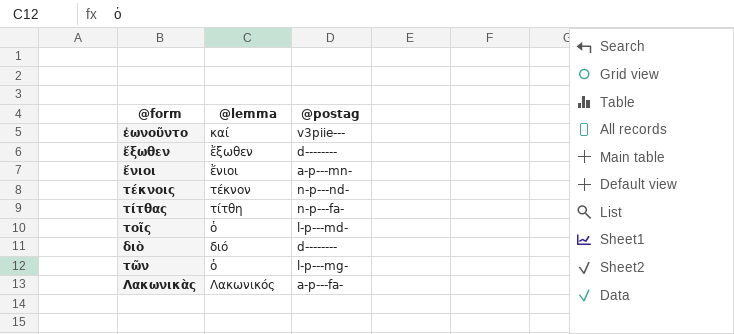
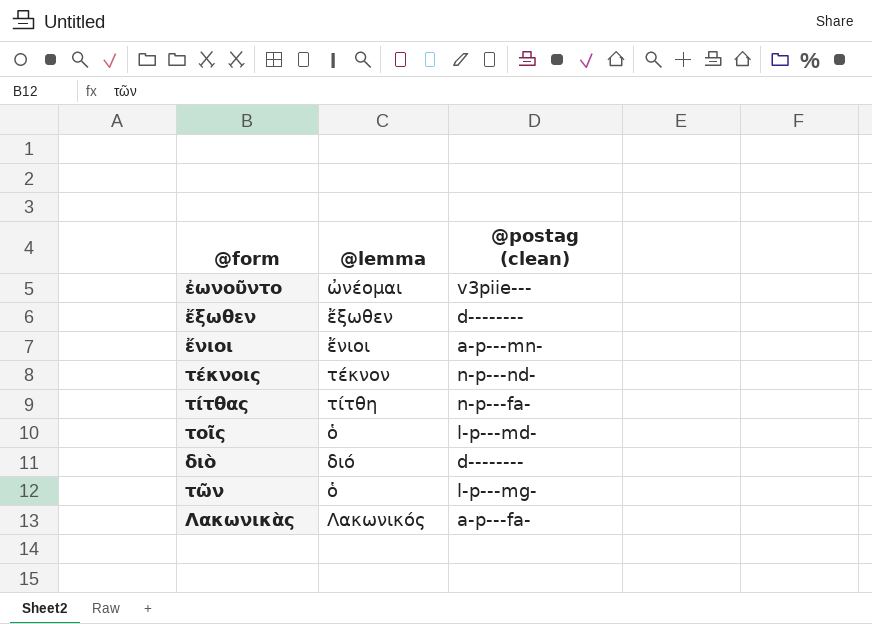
column name: @postag -> @postag (clean)
ἐωνοῦντο | @lemma: καί -> ὠνέομαι

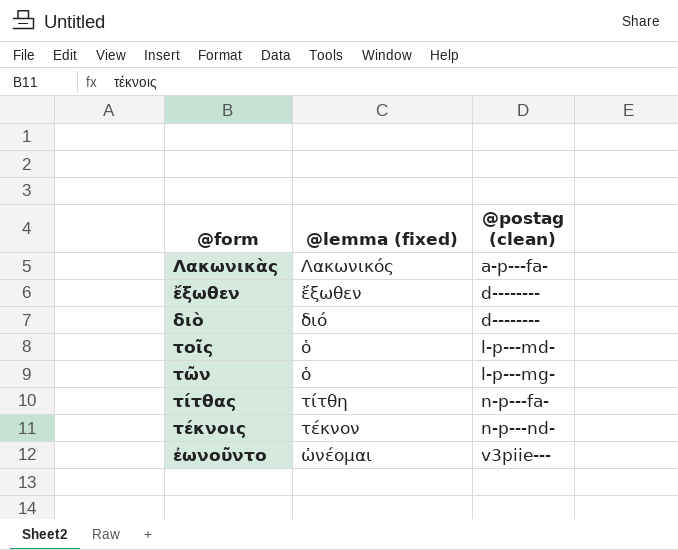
row order: none -> @postag (clean) ascending
column name: @lemma -> @lemma (fixed)
row ἔνιοι: ἔνιοι | a-p---mn- -> none

